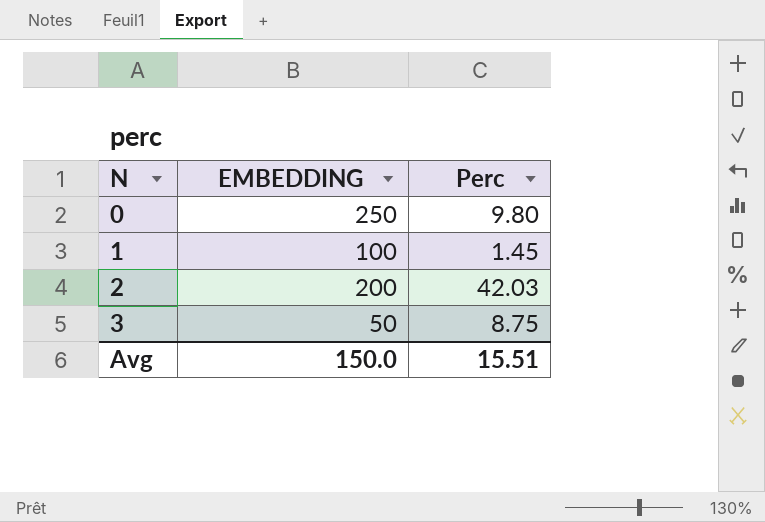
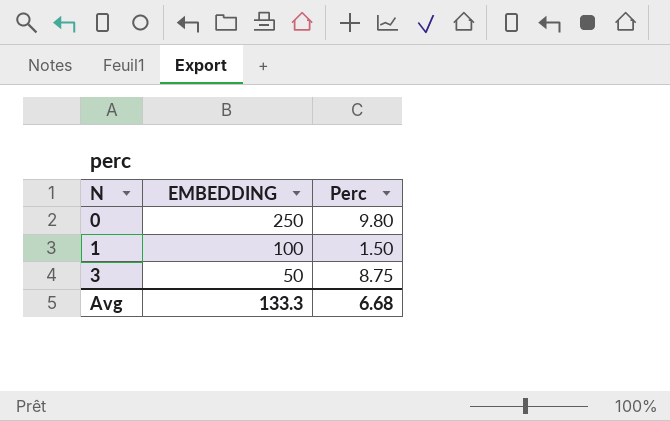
row 2: 200 | 42.03 -> none
1 | Perc: 1.45 -> 1.50
Avg | EMBEDDING: 150.0 -> 133.3
Avg | Perc: 15.51 -> 6.68

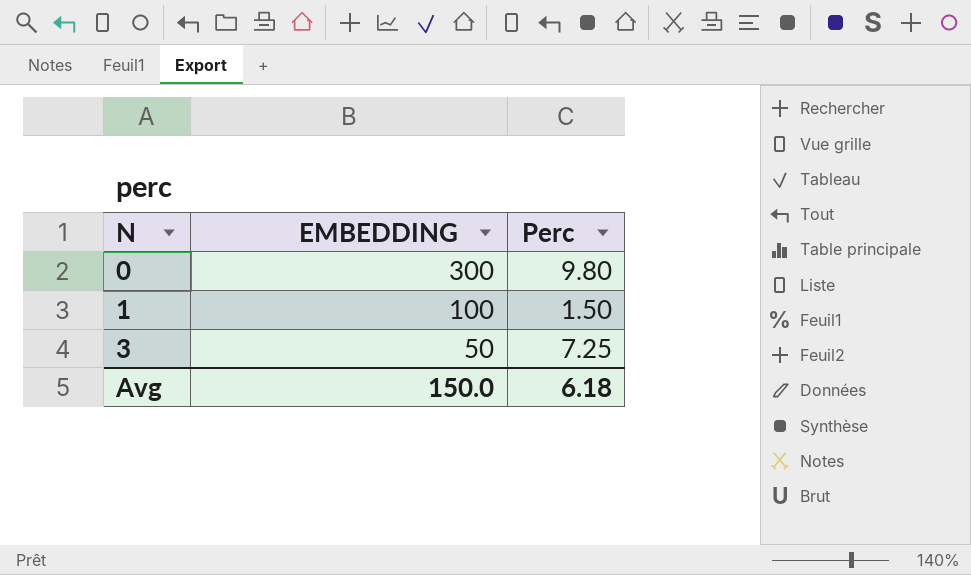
0 | EMBEDDING: 250 -> 300
3 | Perc: 8.75 -> 7.25
Avg | EMBEDDING: 133.3 -> 150.0
Avg | Perc: 6.68 -> 6.18

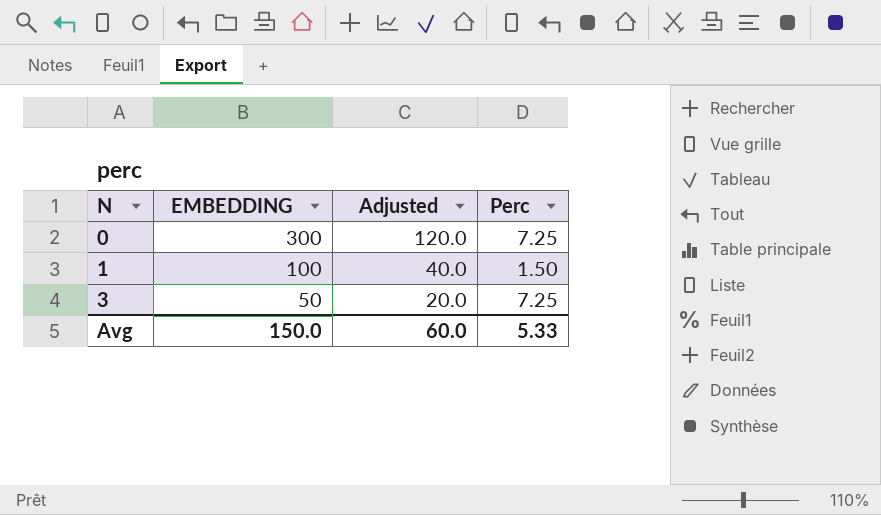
column Adjusted | formula: none -> [EMBEDDING] * 0.4
0 | Perc: 9.80 -> 7.25
Avg | Perc: 6.18 -> 5.33

